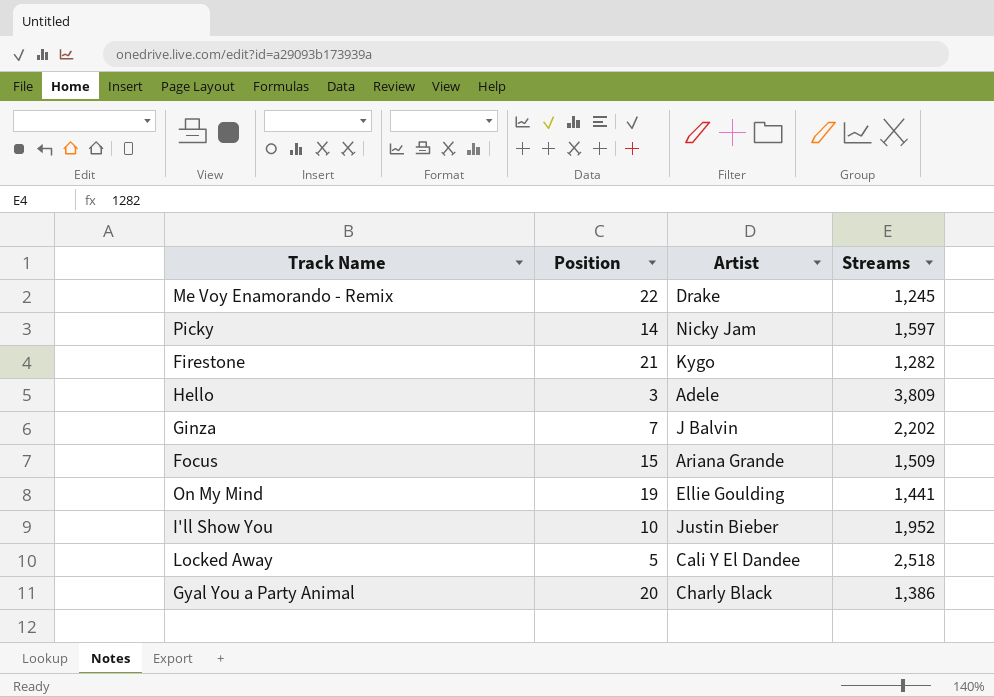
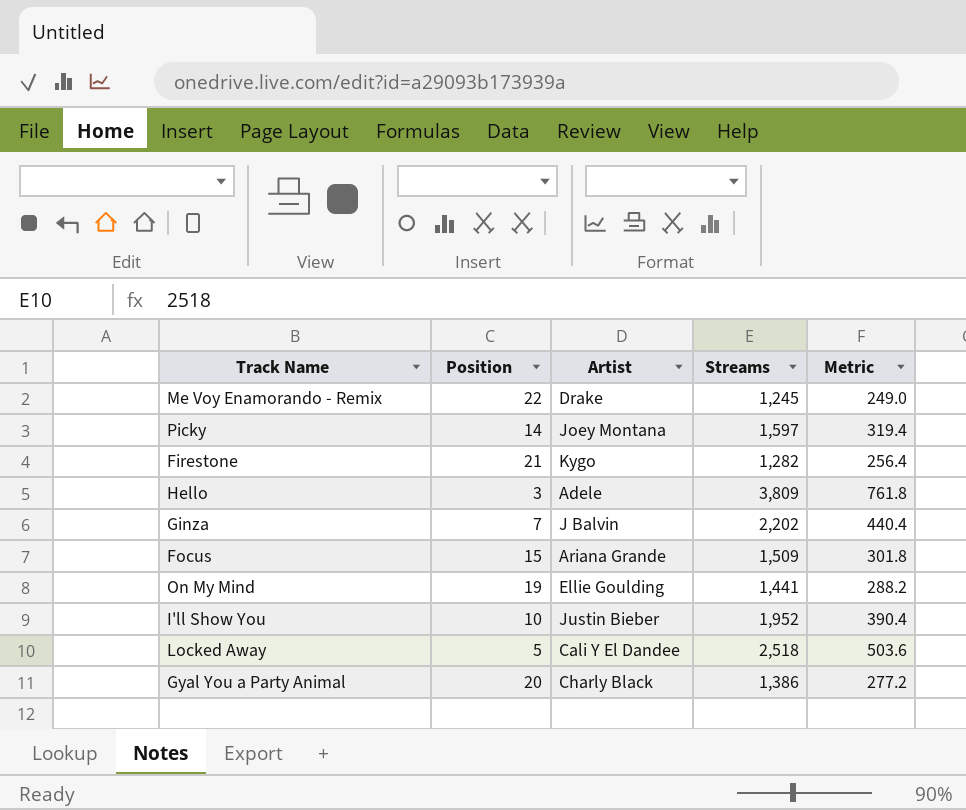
column Metric | formula: none -> [Streams] * 0.2
Picky | Artist: Nicky Jam -> Joey Montana

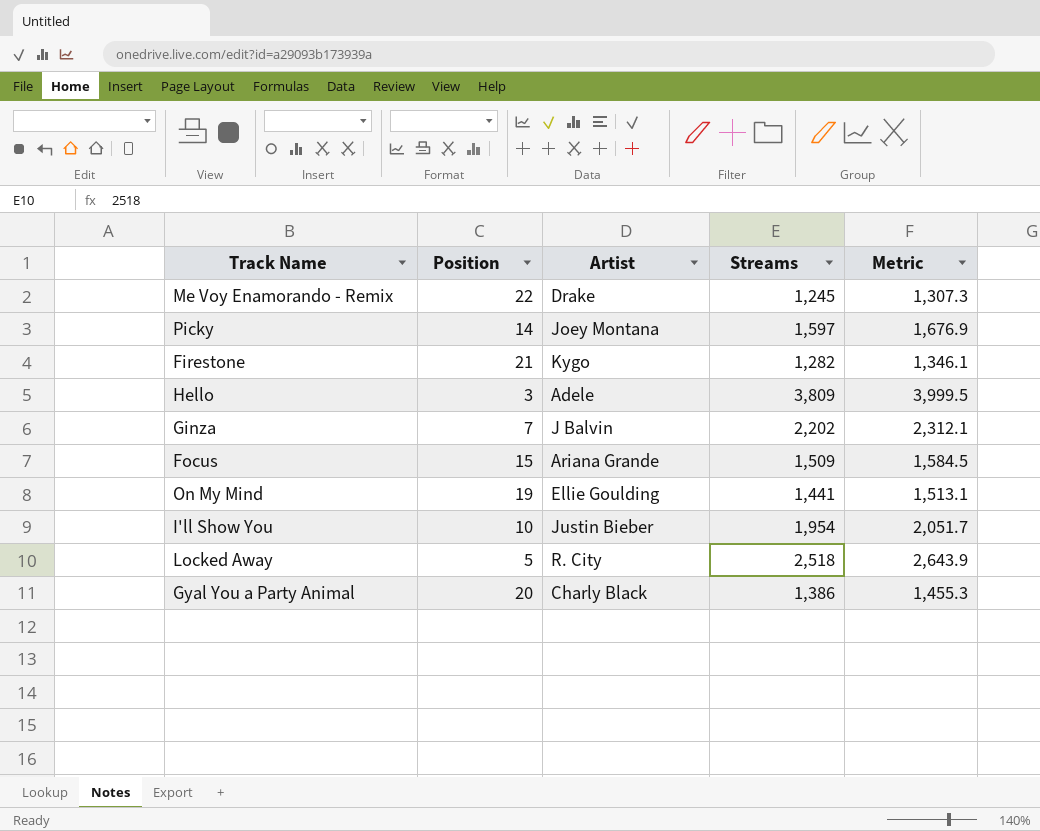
column Metric | formula: [Streams] * 0.2 -> [Streams] * 1.05
I'll Show You | Streams: 1,952 -> 1,954
Locked Away | Artist: Cali Y El Dandee -> R. City

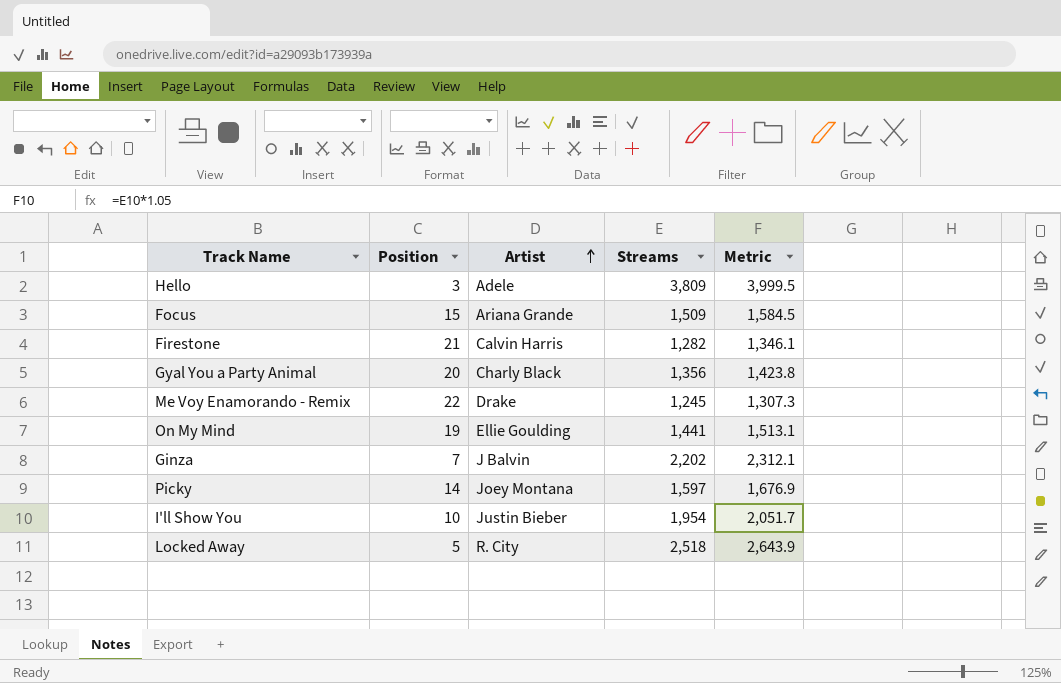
row order: none -> Artist ascending
Firestone | Artist: Kygo -> Calvin Harris
Gyal You a Party Animal | Streams: 1,386 -> 1,356
Gyal You a Party Animal | Metric: 1,455.3 -> 1,423.8

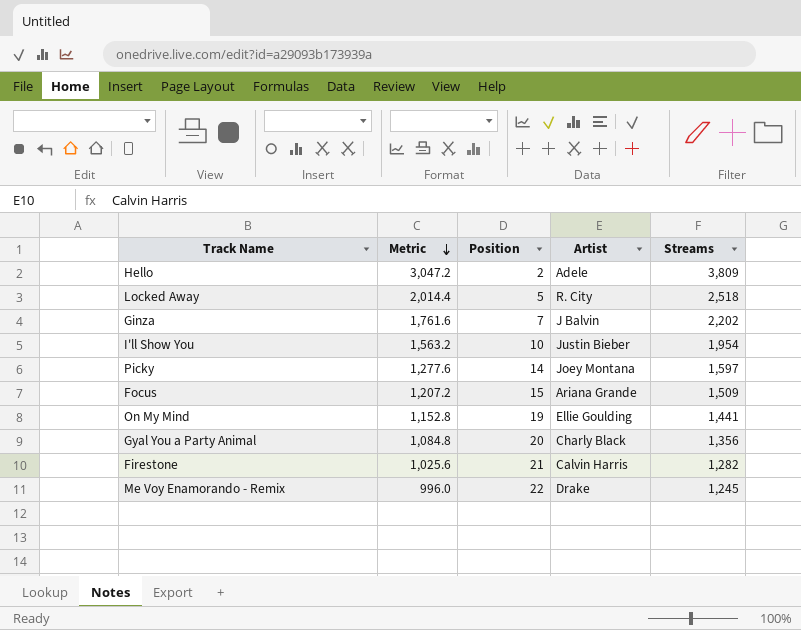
row order: Artist ascending -> Metric descending
column Metric | formula: [Streams] * 1.05 -> [Streams] * 0.8
column Metric | position: 5 -> 2
Hello | Position: 3 -> 2

